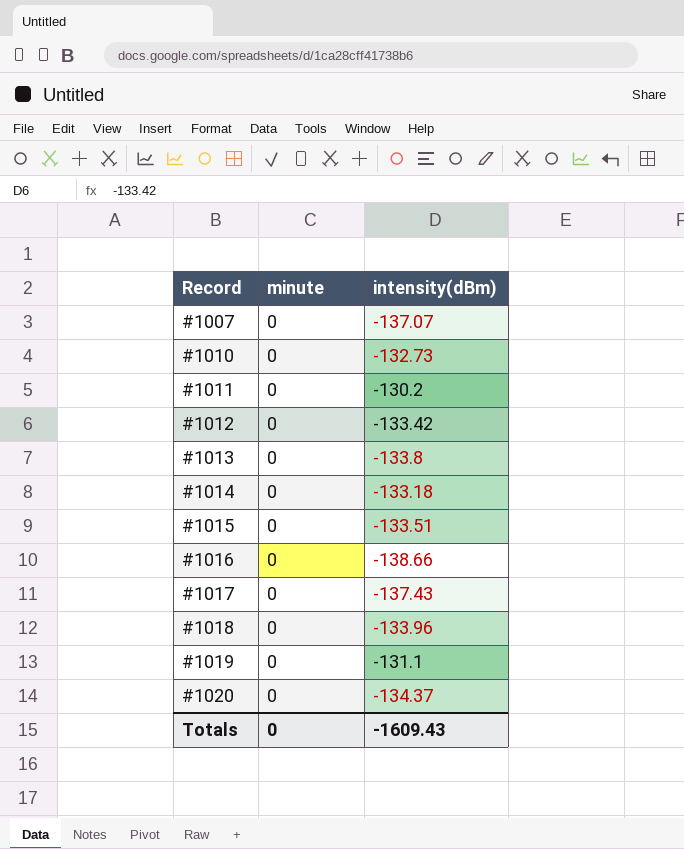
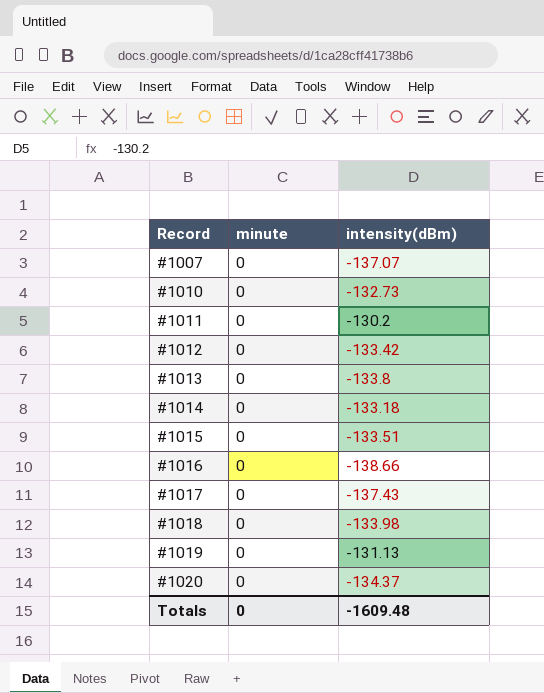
#1018 | intensity(dBm): -133.96 -> -133.98
#1019 | intensity(dBm): -131.1 -> -131.13
Totals | intensity(dBm): -1609.43 -> -1609.48

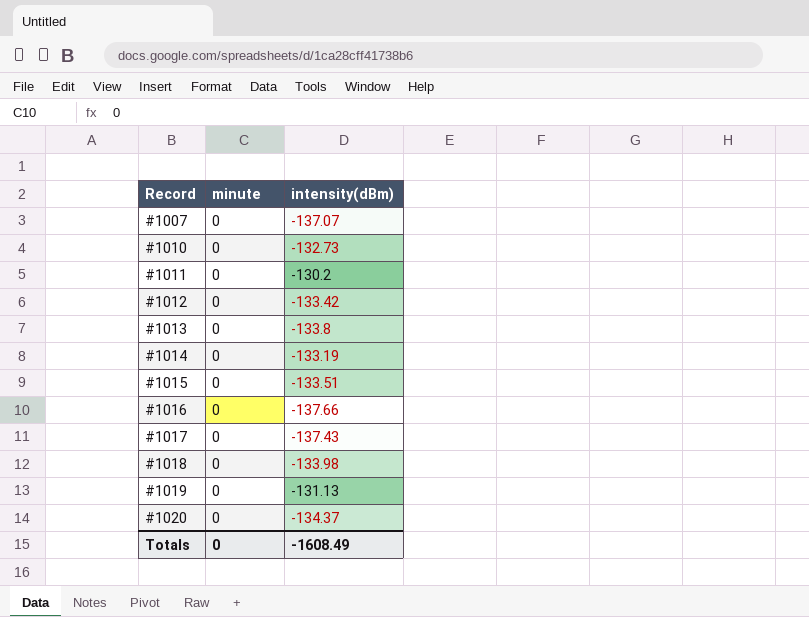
#1014 | intensity(dBm): -133.18 -> -133.19
#1016 | intensity(dBm): -138.66 -> -137.66
Totals | intensity(dBm): -1609.48 -> -1608.49

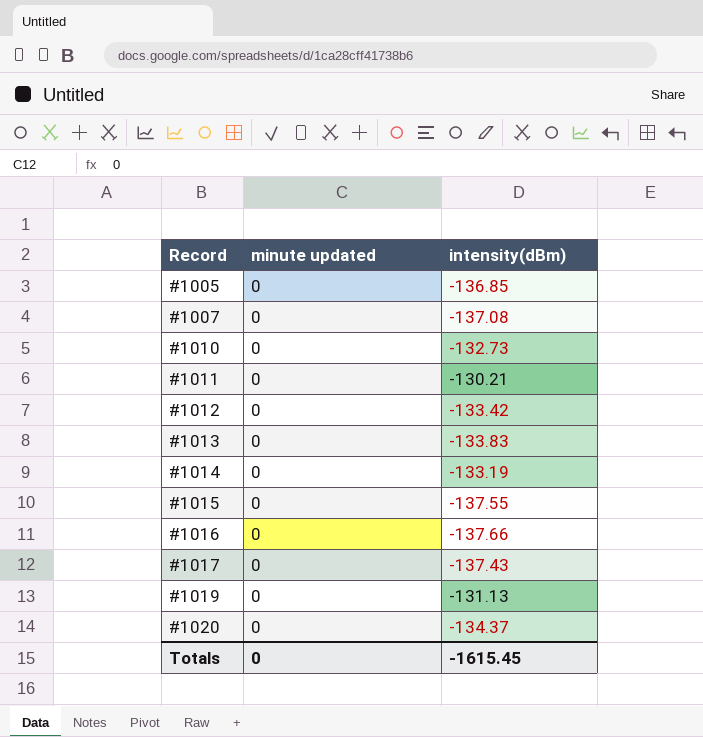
column name: minute -> minute updated
row #1018: 0 | -133.98 -> none
row #1005: none -> 0 | -136.85
#1007 | intensity(dBm): -137.07 -> -137.08
#1011 | intensity(dBm): -130.2 -> -130.21
#1013 | intensity(dBm): -133.8 -> -133.83
#1015 | intensity(dBm): -133.51 -> -137.55
Totals | intensity(dBm): -1608.49 -> -1615.45

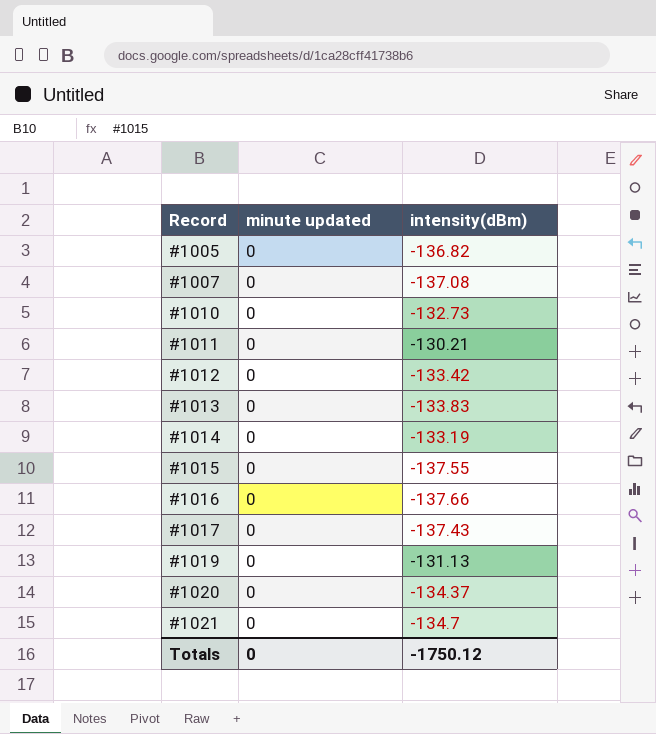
#1005 | intensity(dBm): -136.85 -> -136.82
row #1021: none -> 0 | -134.7
Totals | intensity(dBm): -1615.45 -> -1750.12

